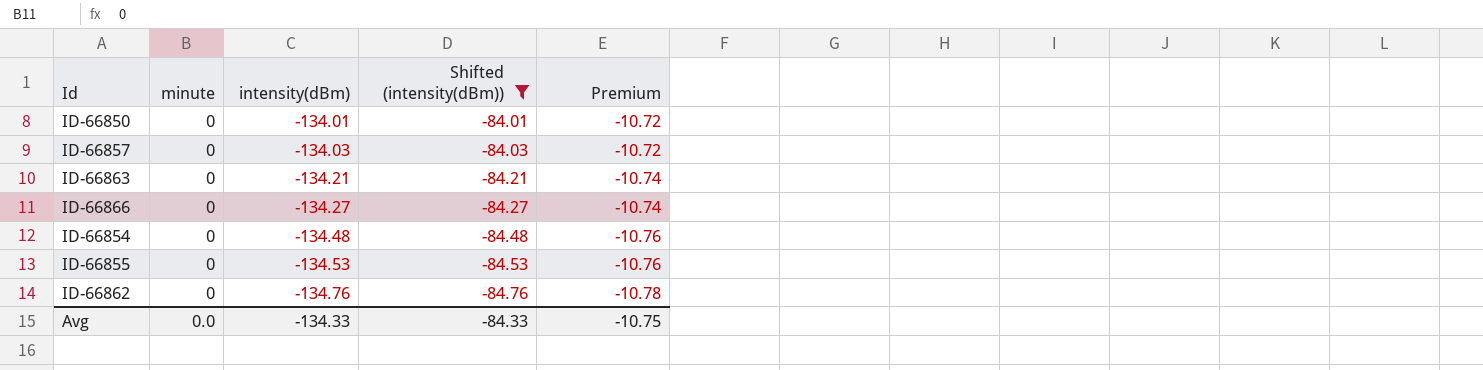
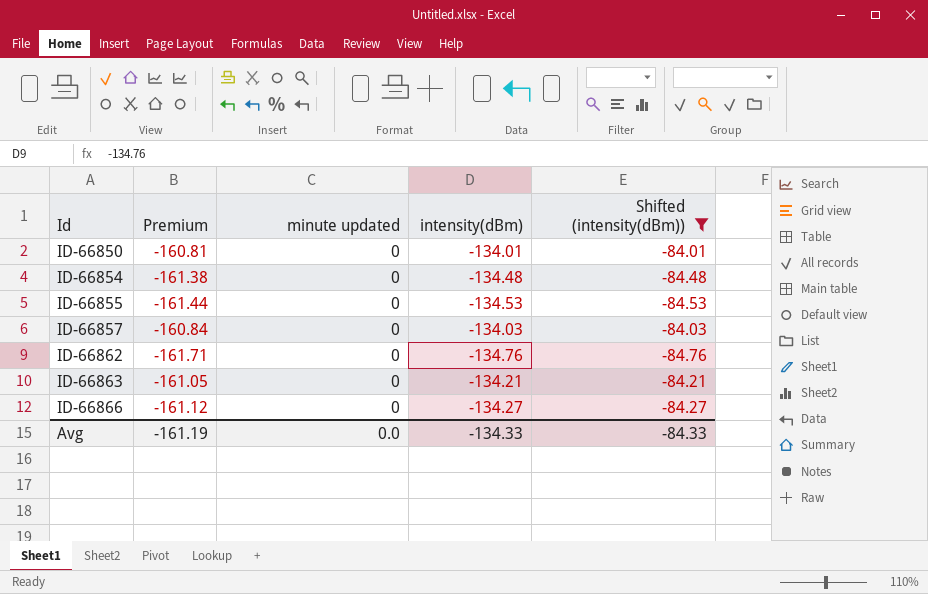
row order: intensity(dBm) descending -> Id ascending
column Premium | formula: [intensity(dBm)] * 0.08 -> [intensity(dBm)] * 1.2
column Premium | position: 5 -> 2
column name: minute -> minute updated
Avg | Premium: -10.75 -> -161.19

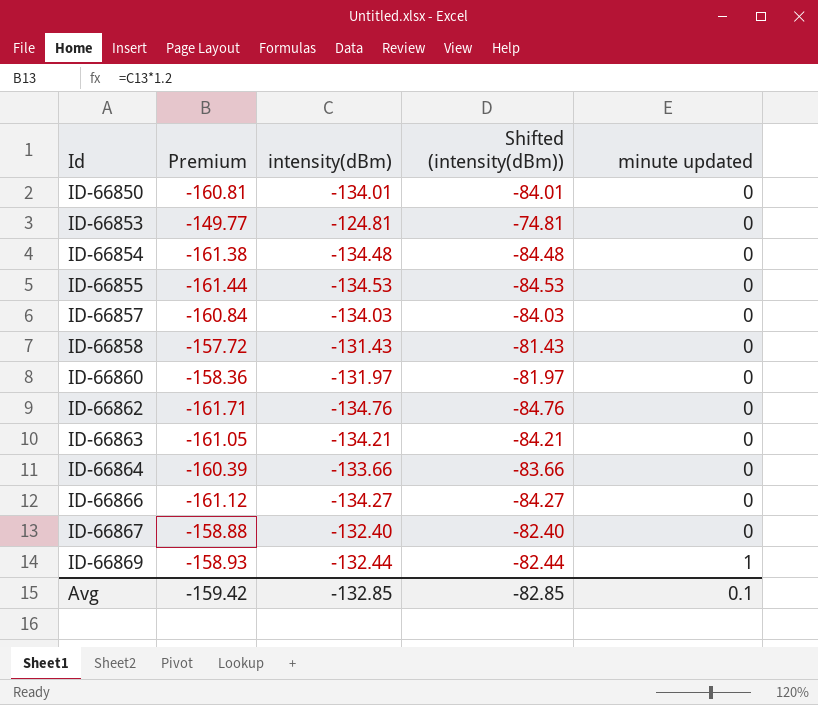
filter: Shifted (intensity(dBm)) <= -84.01 -> none
column minute updated | position: 3 -> 5
Avg | Premium: -161.19 -> -159.42
Avg | intensity(dBm): -134.33 -> -132.85
Avg | Shifted (intensity(dBm)): -84.33 -> -82.85
Avg | minute updated: 0.0 -> 0.1

